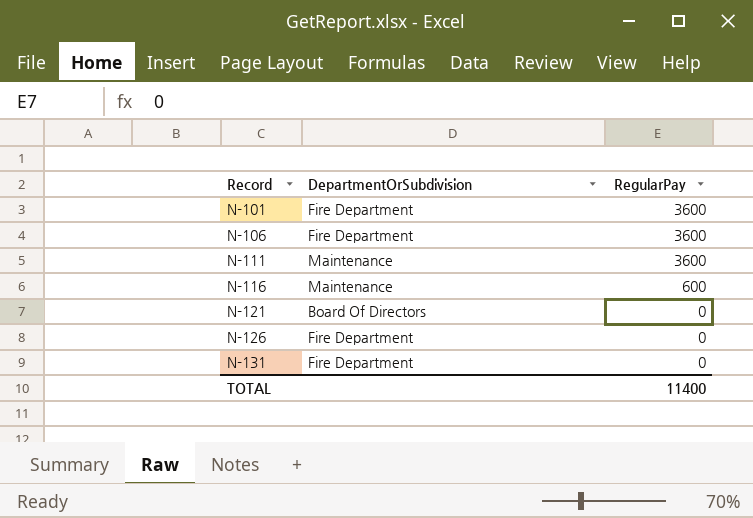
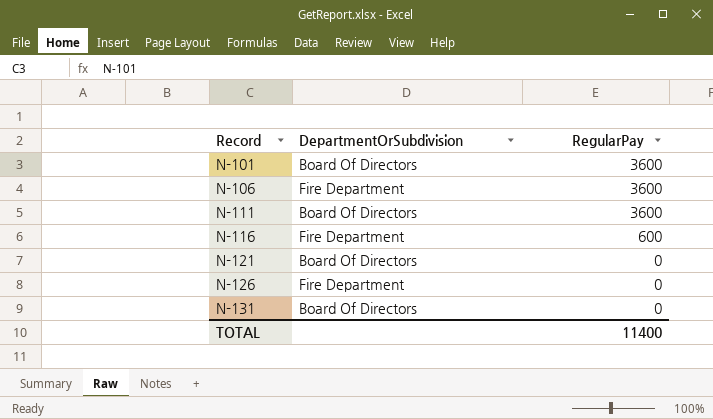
N-101 | DepartmentOrSubdivision: Fire Department -> Board Of Directors
N-111 | DepartmentOrSubdivision: Maintenance -> Board Of Directors
N-116 | DepartmentOrSubdivision: Maintenance -> Fire Department
N-131 | DepartmentOrSubdivision: Fire Department -> Board Of Directors

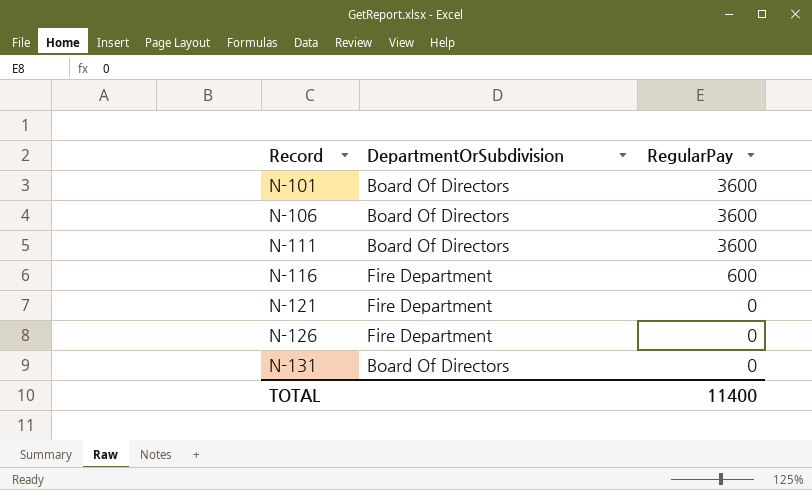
N-106 | DepartmentOrSubdivision: Fire Department -> Board Of Directors
N-121 | DepartmentOrSubdivision: Board Of Directors -> Fire Department

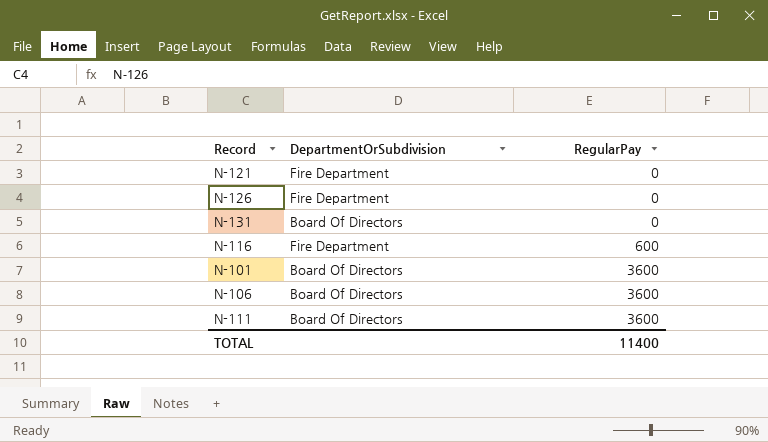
row order: Record ascending -> RegularPay ascending

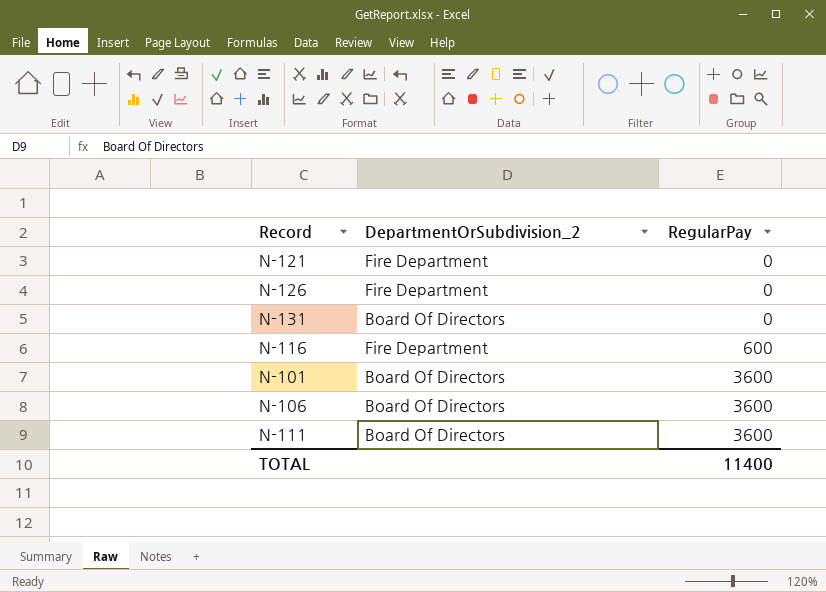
column name: DepartmentOrSubdivision -> DepartmentOrSubdivision_2

